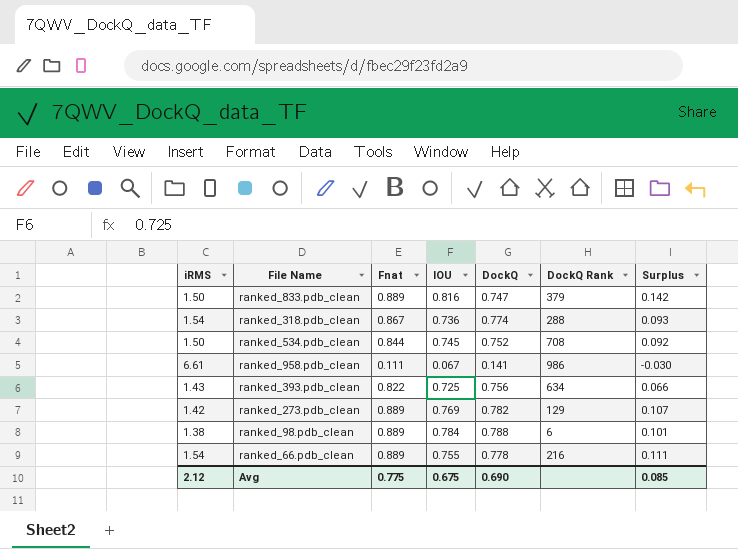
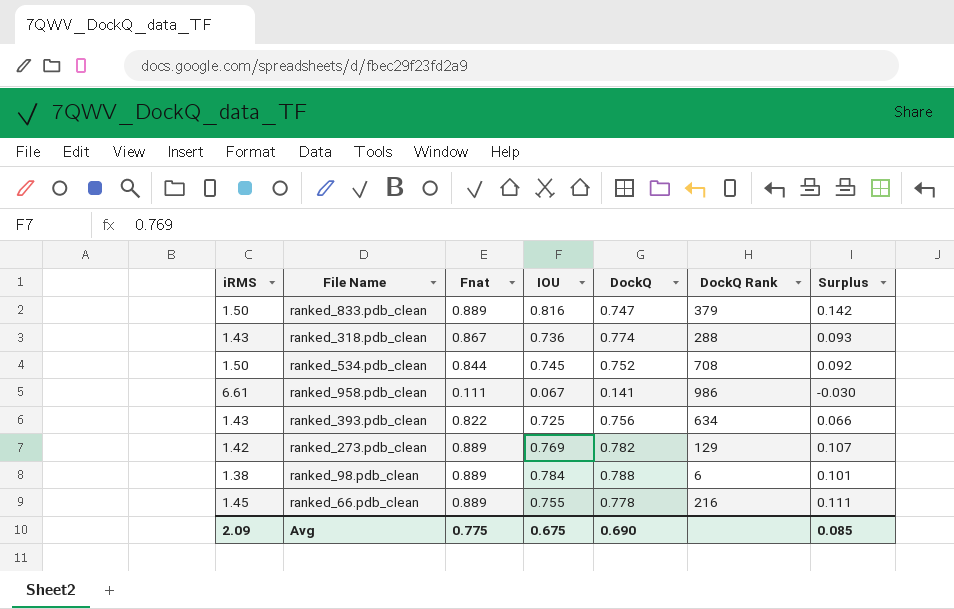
ranked_318.pdb_clean | iRMS: 1.54 -> 1.43
ranked_66.pdb_clean | iRMS: 1.54 -> 1.45
Avg | iRMS: 2.12 -> 2.09

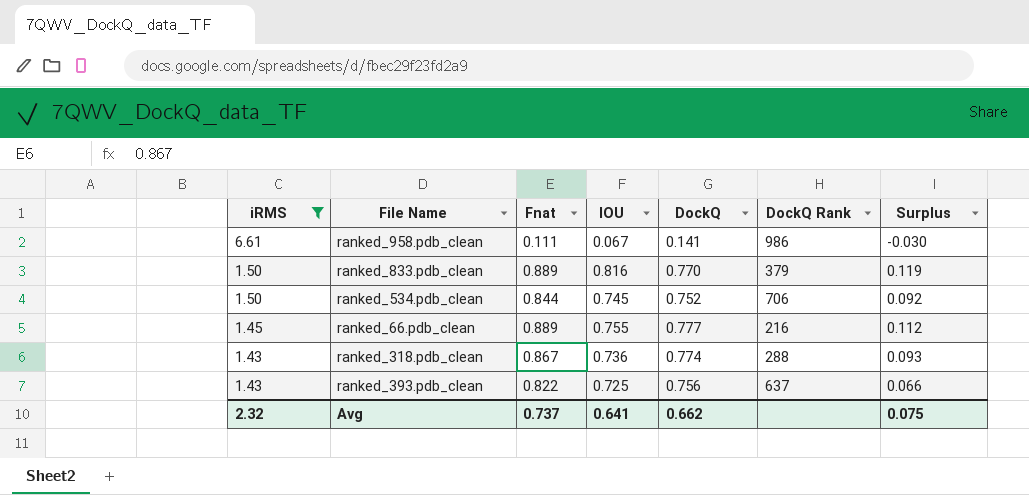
filter: none -> iRMS >= 1.43
row order: none -> iRMS descending
ranked_833.pdb_clean | DockQ: 0.747 -> 0.770
ranked_833.pdb_clean | Surplus: 0.142 -> 0.119
ranked_534.pdb_clean | DockQ Rank: 708 -> 706
ranked_66.pdb_clean | DockQ: 0.778 -> 0.777
ranked_66.pdb_clean | Surplus: 0.111 -> 0.112
ranked_393.pdb_clean | DockQ Rank: 634 -> 637
Avg | iRMS: 2.09 -> 2.32
Avg | Fnat: 0.775 -> 0.737
Avg | IOU: 0.675 -> 0.641
Avg | DockQ: 0.690 -> 0.662
Avg | Surplus: 0.085 -> 0.075

